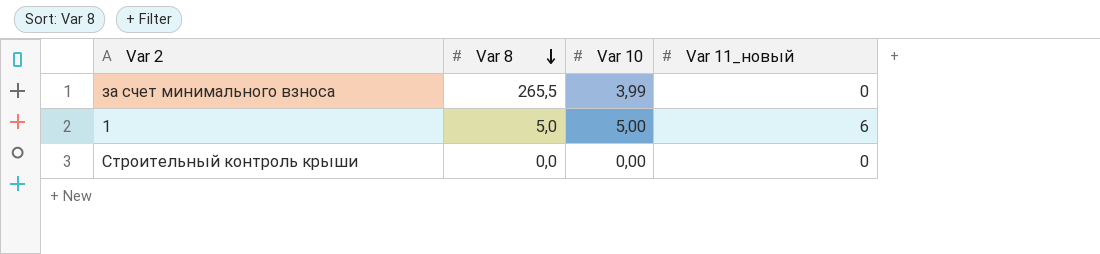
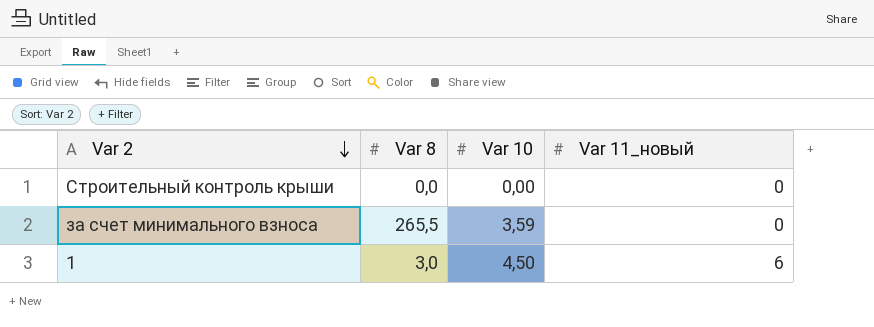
row order: Var 8 descending -> Var 2 descending
за счет минимального взноса | Var 10: 3,99 -> 3,59
1 | Var 8: 5,0 -> 3,0
1 | Var 10: 5,00 -> 4,50

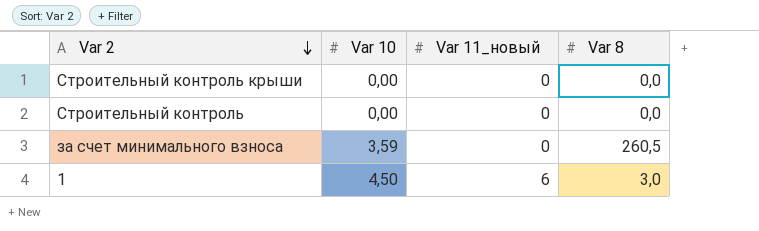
column Var 8 | position: 2 -> 4
row Строительный контроль: none -> 0,00 | 0 | 0,0
за счет минимального взноса | Var 8: 265,5 -> 260,5

